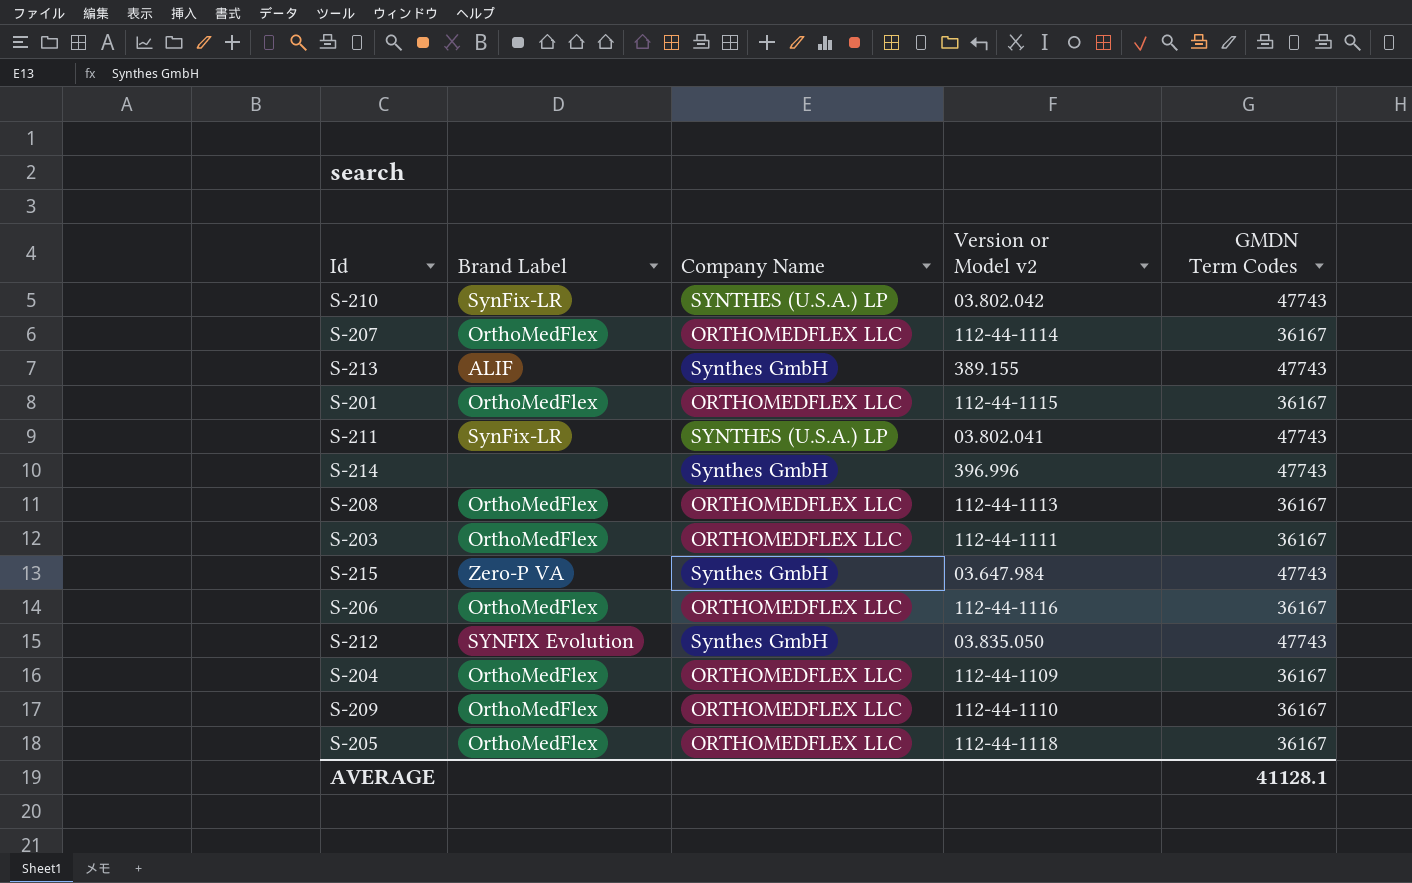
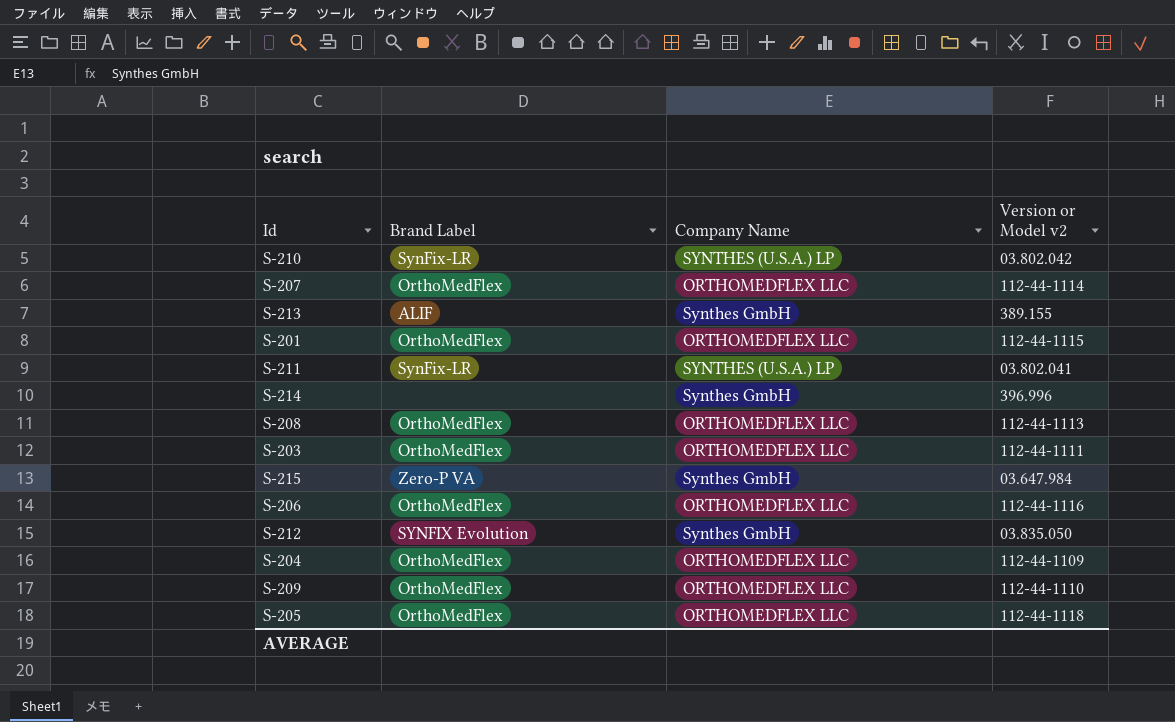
column GMDN Term Codes | position: 5 -> none

